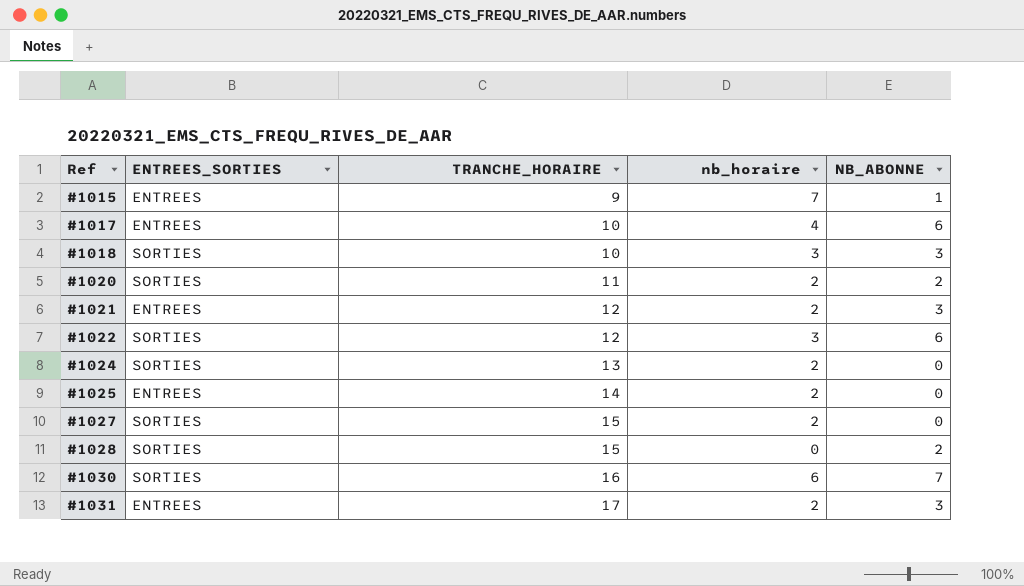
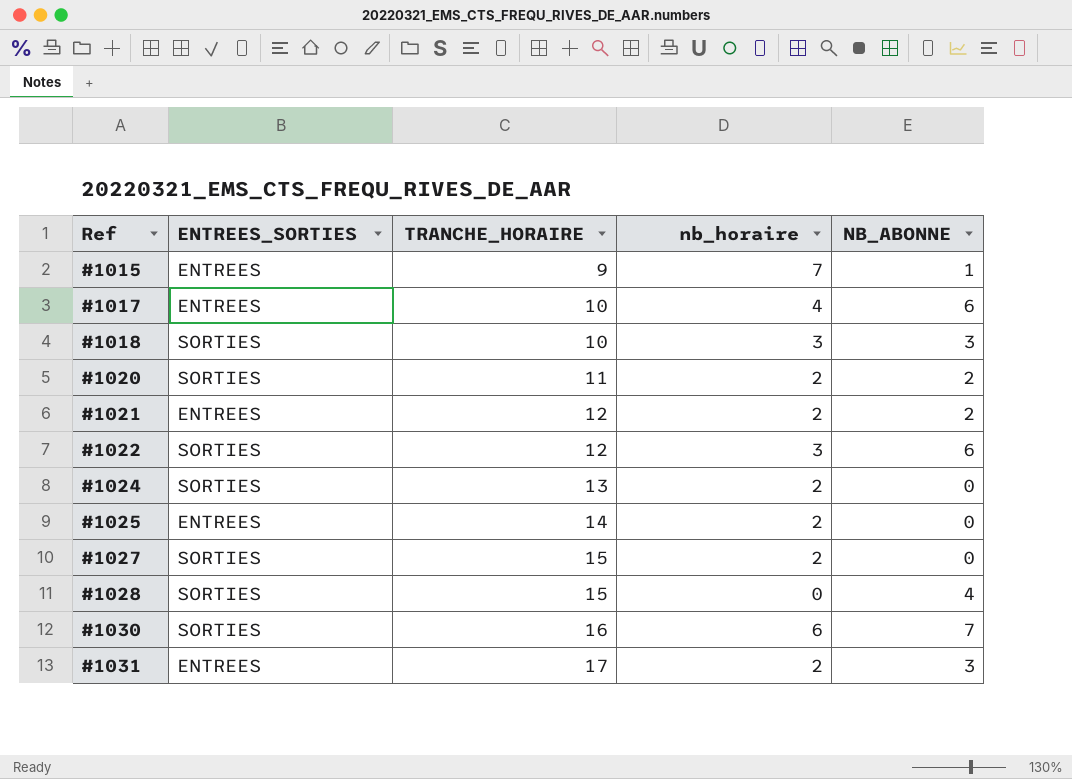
#1021 | NB_ABONNE: 3 -> 2
#1028 | NB_ABONNE: 2 -> 4

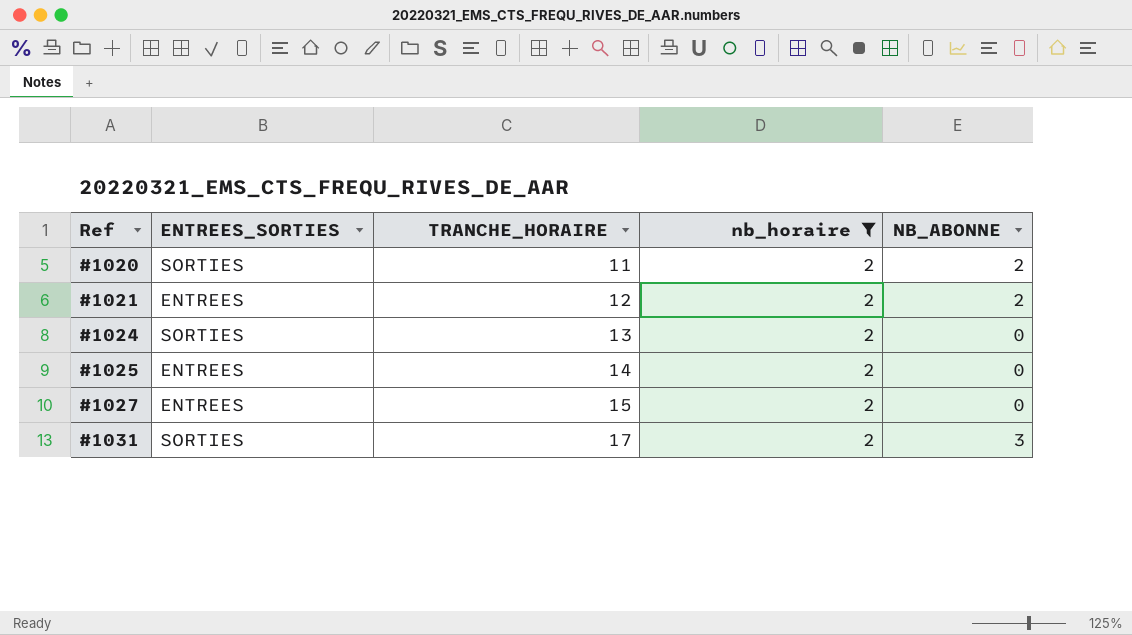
filter: none -> nb_horaire = 2
#1027 | ENTREES_SORTIES: SORTIES -> ENTREES
#1031 | ENTREES_SORTIES: ENTREES -> SORTIES

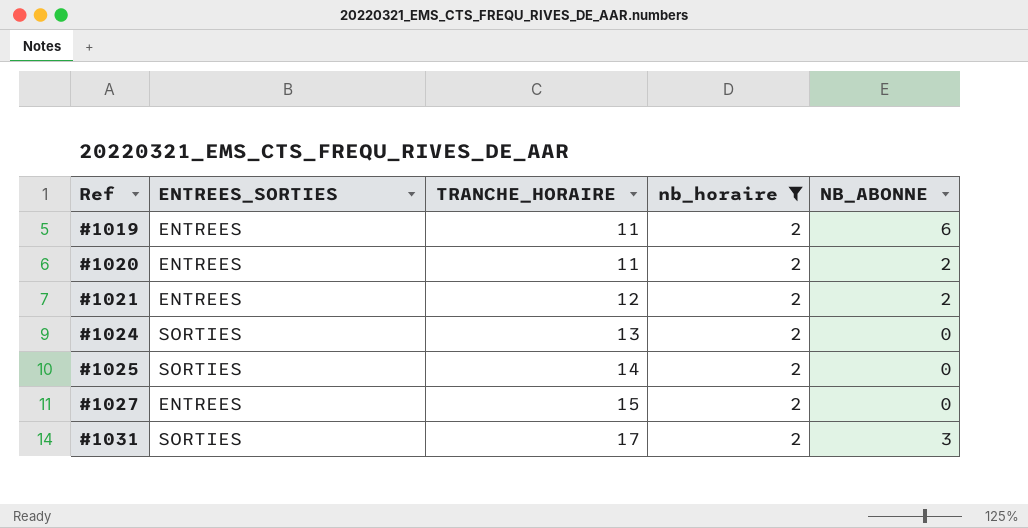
row #1019: none -> ENTREES | 11 | 2 | 6
#1020 | ENTREES_SORTIES: SORTIES -> ENTREES
#1025 | ENTREES_SORTIES: ENTREES -> SORTIES

